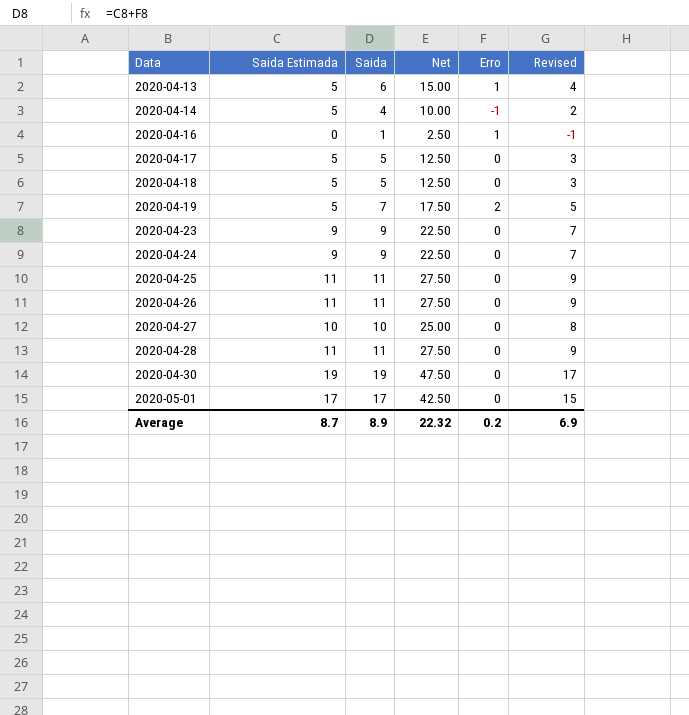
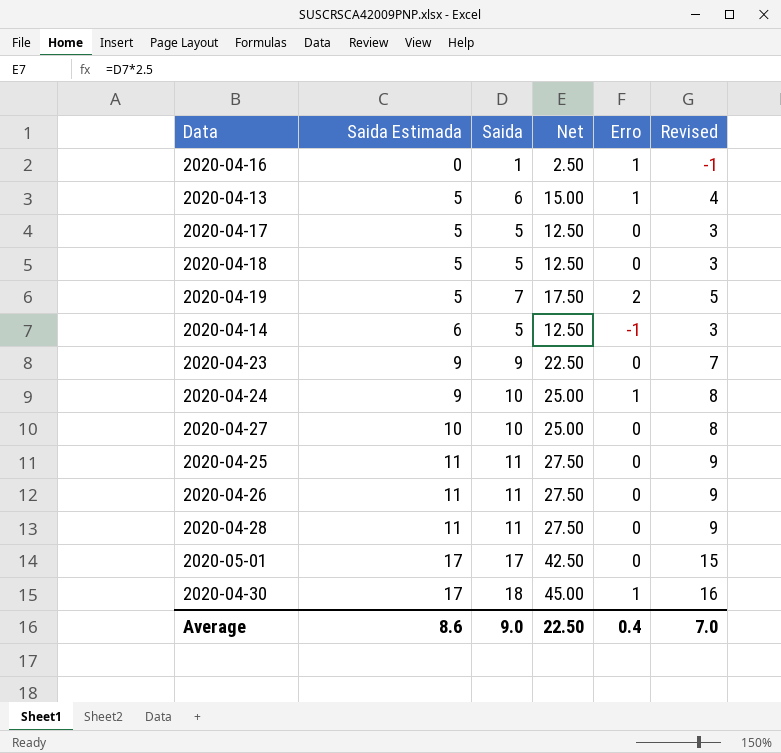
row order: Data ascending -> Saida Estimada ascending
2020-04-14 | Saida Estimada: 5 -> 6
2020-04-14 | Saida: 4 -> 5
2020-04-14 | Net: 10.00 -> 12.50
2020-04-14 | Revised: 2 -> 3
2020-04-24 | Saida: 9 -> 10
2020-04-24 | Net: 22.50 -> 25.00
2020-04-24 | Erro: 0 -> 1
2020-04-24 | Revised: 7 -> 8
2020-04-30 | Saida Estimada: 19 -> 17
2020-04-30 | Saida: 19 -> 18
2020-04-30 | Net: 47.50 -> 45.00
2020-04-30 | Erro: 0 -> 1
2020-04-30 | Revised: 17 -> 16
Average | Saida Estimada: 8.7 -> 8.6
Average | Saida: 8.9 -> 9.0
Average | Net: 22.32 -> 22.50
Average | Erro: 0.2 -> 0.4
Average | Revised: 6.9 -> 7.0

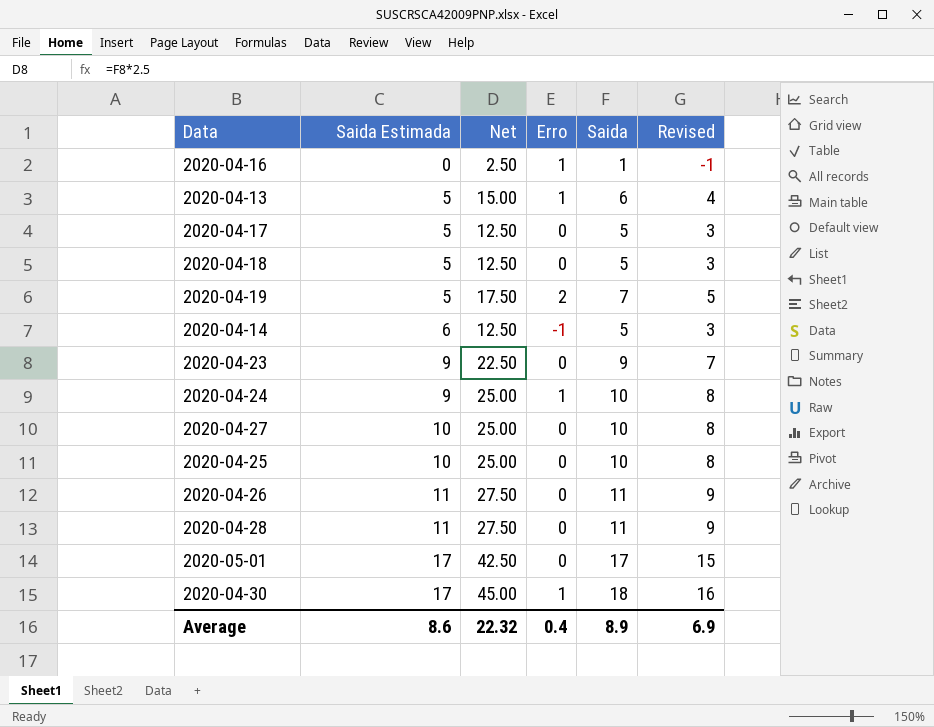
column Saida | position: 3 -> 5
2020-04-25 | Saida Estimada: 11 -> 10
2020-04-25 | Net: 27.50 -> 25.00
2020-04-25 | Saida: 11 -> 10
2020-04-25 | Revised: 9 -> 8
Average | Net: 22.50 -> 22.32
Average | Saida: 9.0 -> 8.9
Average | Revised: 7.0 -> 6.9

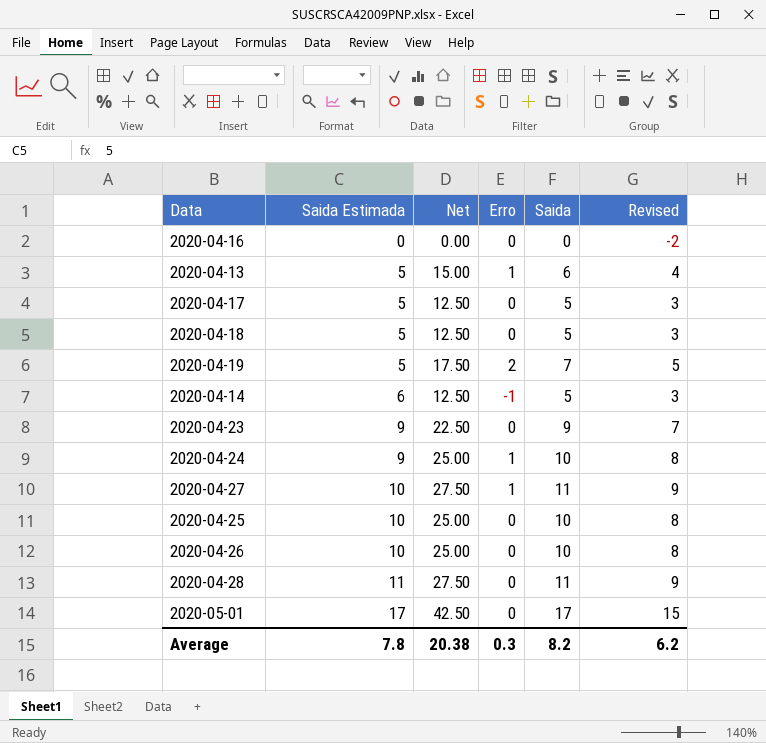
row 2020-04-30: 17 | 45.00 | 1 | 18 | 16 -> none
2020-04-16 | Net: 2.50 -> 0.00
2020-04-16 | Erro: 1 -> 0
2020-04-16 | Saida: 1 -> 0
2020-04-16 | Revised: -1 -> -2
2020-04-27 | Net: 25.00 -> 27.50
2020-04-27 | Erro: 0 -> 1
2020-04-27 | Saida: 10 -> 11
2020-04-27 | Revised: 8 -> 9
2020-04-26 | Saida Estimada: 11 -> 10
2020-04-26 | Net: 27.50 -> 25.00
2020-04-26 | Saida: 11 -> 10
2020-04-26 | Revised: 9 -> 8
Average | Saida Estimada: 8.6 -> 7.8
Average | Net: 22.32 -> 20.38
Average | Erro: 0.4 -> 0.3
Average | Saida: 8.9 -> 8.2
Average | Revised: 6.9 -> 6.2

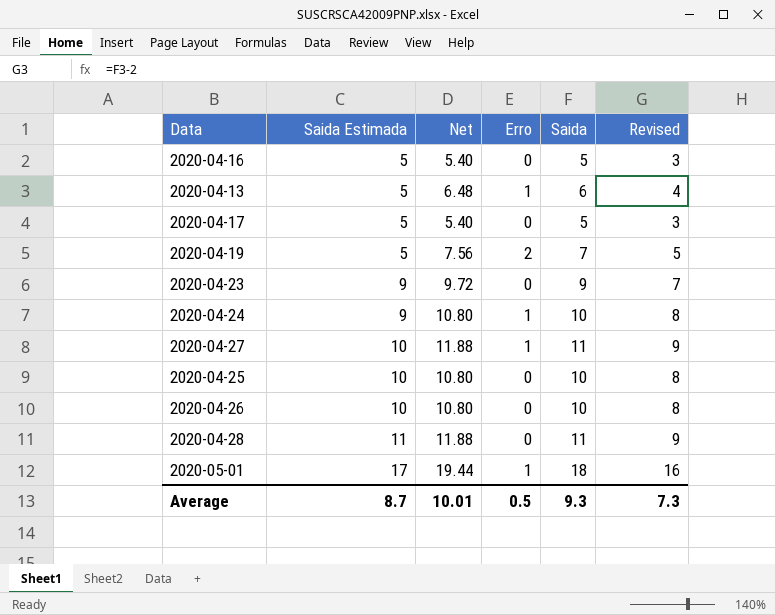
column Net | formula: [Saida] * 2.5 -> [Saida] * 1.08
row 2020-04-18: 5 | 12.50 | 0 | 5 | 3 -> none
row 2020-04-14: 6 | 12.50 | -1 | 5 | 3 -> none
2020-04-16 | Saida Estimada: 0 -> 5
2020-04-16 | Saida: 0 -> 5
2020-04-16 | Revised: -2 -> 3
2020-05-01 | Erro: 0 -> 1
2020-05-01 | Saida: 17 -> 18
2020-05-01 | Revised: 15 -> 16
Average | Saida Estimada: 7.8 -> 8.7
Average | Net: 20.38 -> 10.01
Average | Erro: 0.3 -> 0.5
Average | Saida: 8.2 -> 9.3
Average | Revised: 6.2 -> 7.3

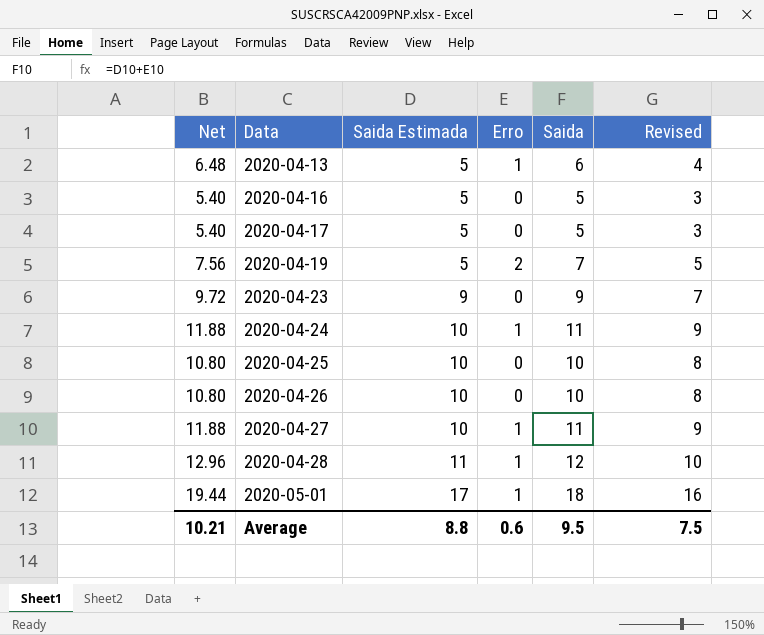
row order: Saida Estimada ascending -> Data ascending
column Net | position: 3 -> 1
2020-04-24 | Net: 10.80 -> 11.88
2020-04-24 | Saida Estimada: 9 -> 10
2020-04-24 | Saida: 10 -> 11
2020-04-24 | Revised: 8 -> 9
2020-04-28 | Net: 11.88 -> 12.96
2020-04-28 | Erro: 0 -> 1
2020-04-28 | Saida: 11 -> 12
2020-04-28 | Revised: 9 -> 10
Average | Net: 10.01 -> 10.21
Average | Saida Estimada: 8.7 -> 8.8
Average | Erro: 0.5 -> 0.6
Average | Saida: 9.3 -> 9.5
Average | Revised: 7.3 -> 7.5

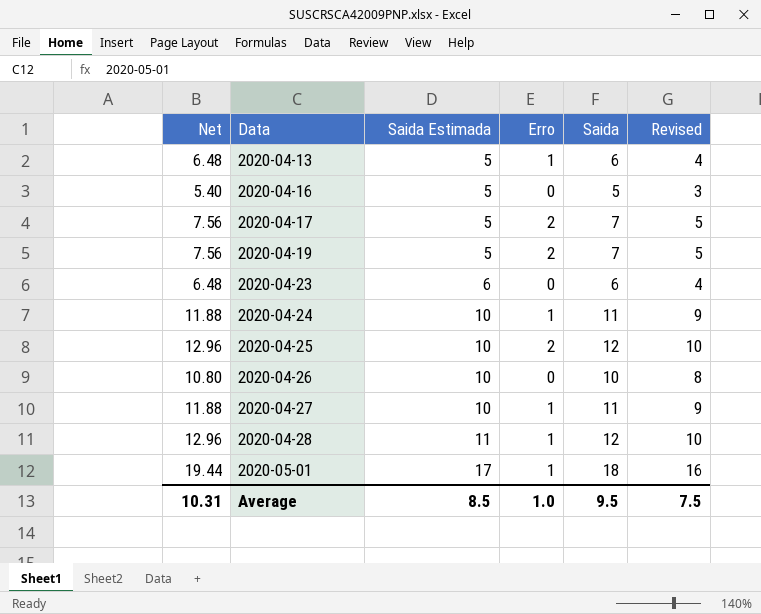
2020-04-17 | Net: 5.40 -> 7.56
2020-04-17 | Erro: 0 -> 2
2020-04-17 | Saida: 5 -> 7
2020-04-17 | Revised: 3 -> 5
2020-04-23 | Net: 9.72 -> 6.48
2020-04-23 | Saida Estimada: 9 -> 6
2020-04-23 | Saida: 9 -> 6
2020-04-23 | Revised: 7 -> 4
2020-04-25 | Net: 10.80 -> 12.96
2020-04-25 | Erro: 0 -> 2
2020-04-25 | Saida: 10 -> 12
2020-04-25 | Revised: 8 -> 10
Average | Net: 10.21 -> 10.31
Average | Saida Estimada: 8.8 -> 8.5
Average | Erro: 0.6 -> 1.0

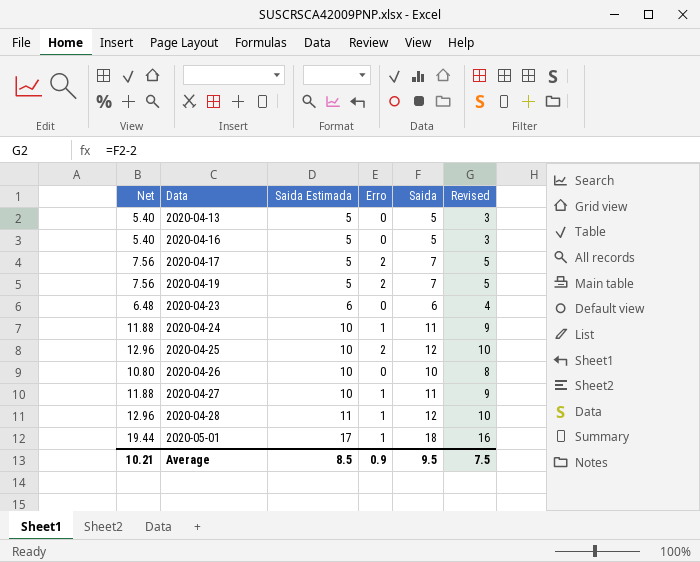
2020-04-13 | Net: 6.48 -> 5.40
2020-04-13 | Erro: 1 -> 0
2020-04-13 | Saida: 6 -> 5
2020-04-13 | Revised: 4 -> 3
Average | Net: 10.31 -> 10.21
Average | Erro: 1.0 -> 0.9

